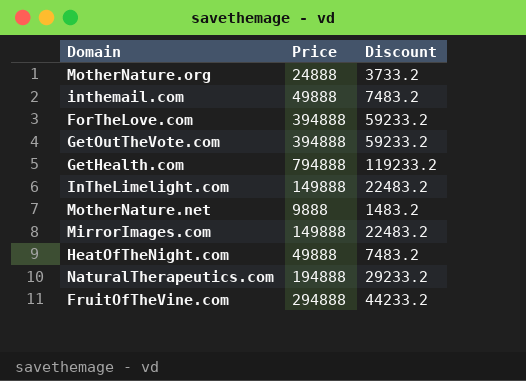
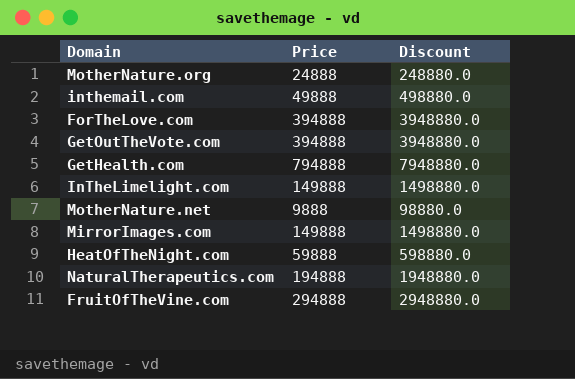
column Discount | formula: [Price] * 0.15 -> [Price] * 10
HeatOfTheNight.com | Price: 49888 -> 59888

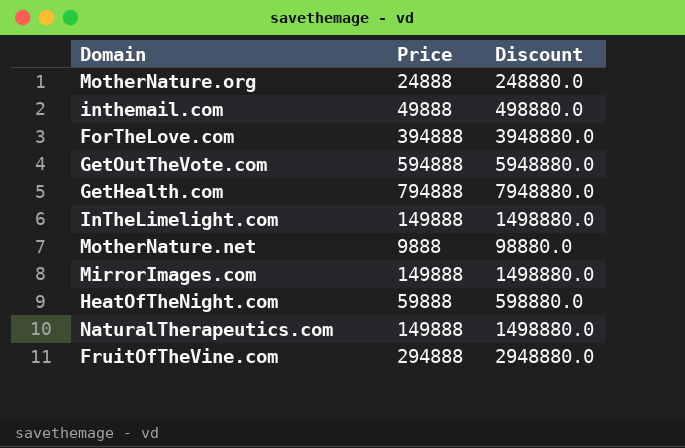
GetOutTheVote.com | Price: 394888 -> 594888
GetOutTheVote.com | Discount: 3948880.0 -> 5948880.0
NaturalTherapeutics.com | Price: 194888 -> 149888
NaturalTherapeutics.com | Discount: 1948880.0 -> 1498880.0

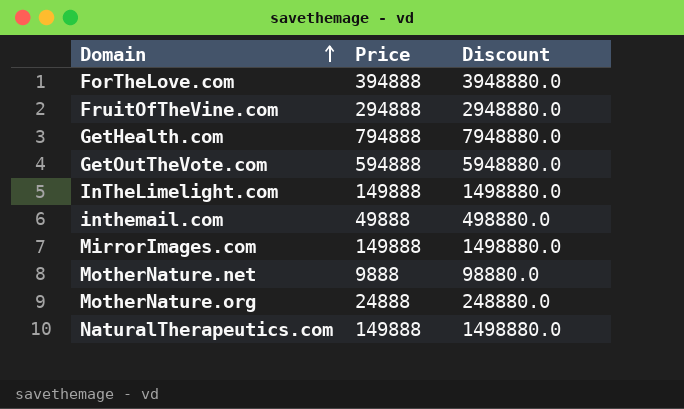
row order: none -> Domain ascending
row HeatOfTheNight.com: 59888 | 598880.0 -> none

